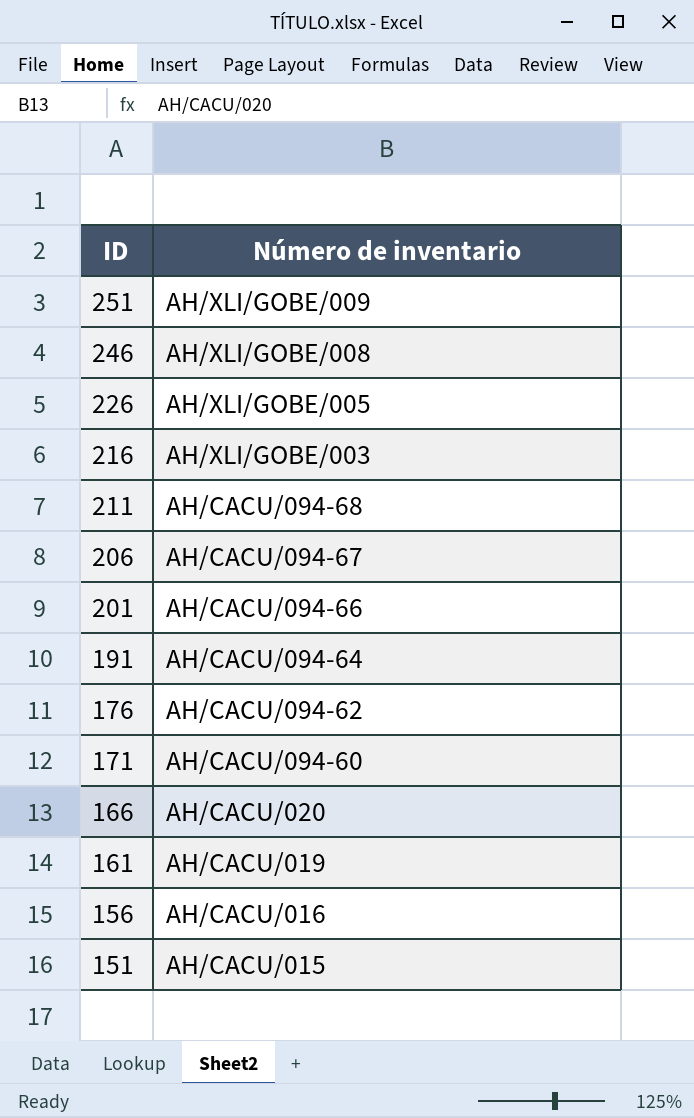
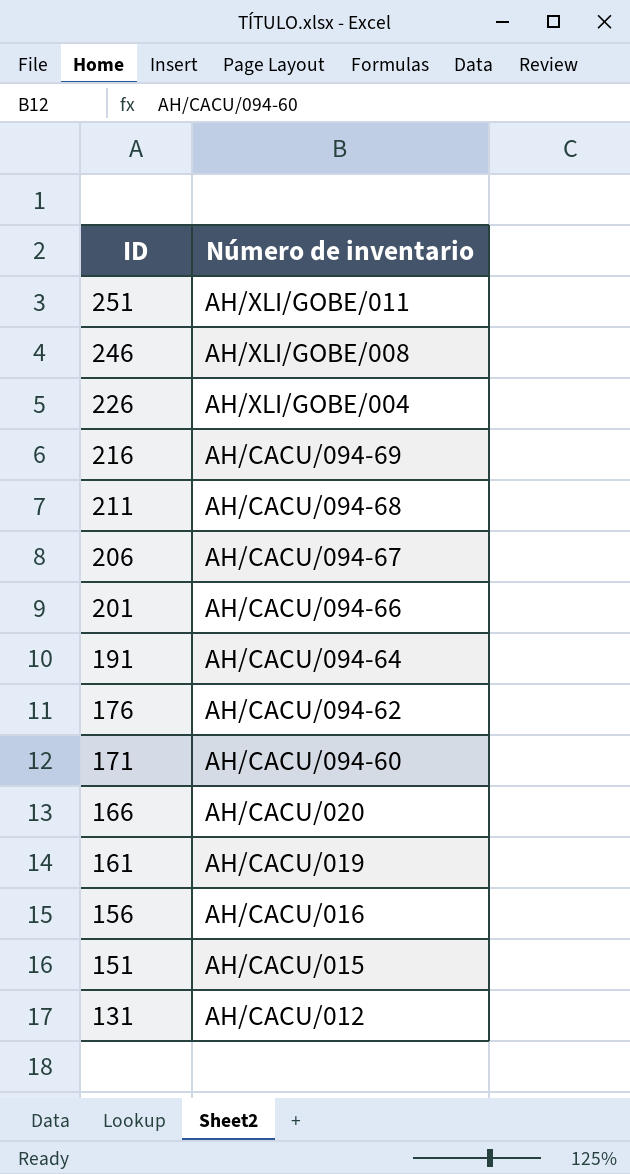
251 | Número de inventario: AH/XLI/GOBE/009 -> AH/XLI/GOBE/011
226 | Número de inventario: AH/XLI/GOBE/005 -> AH/XLI/GOBE/004
216 | Número de inventario: AH/XLI/GOBE/003 -> AH/CACU/094-69
row 131: none -> AH/CACU/012

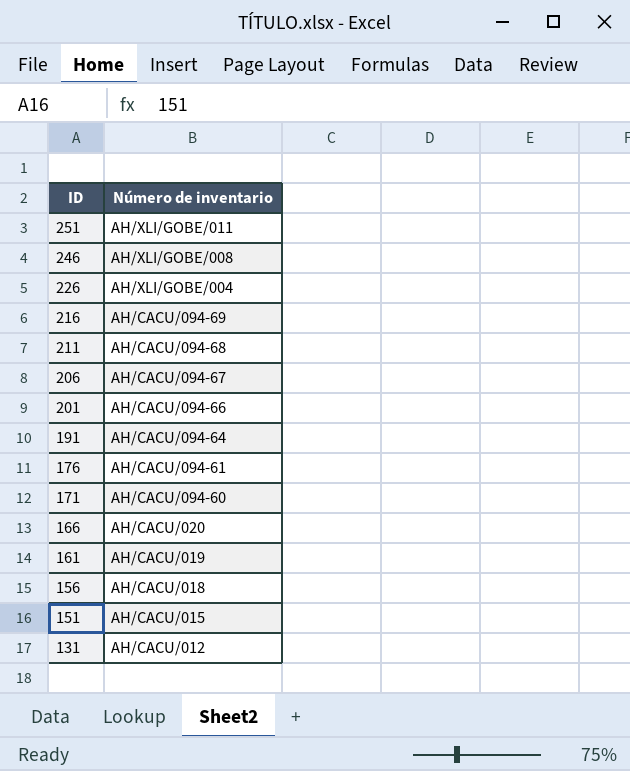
176 | Número de inventario: AH/CACU/094-62 -> AH/CACU/094-61
156 | Número de inventario: AH/CACU/016 -> AH/CACU/018

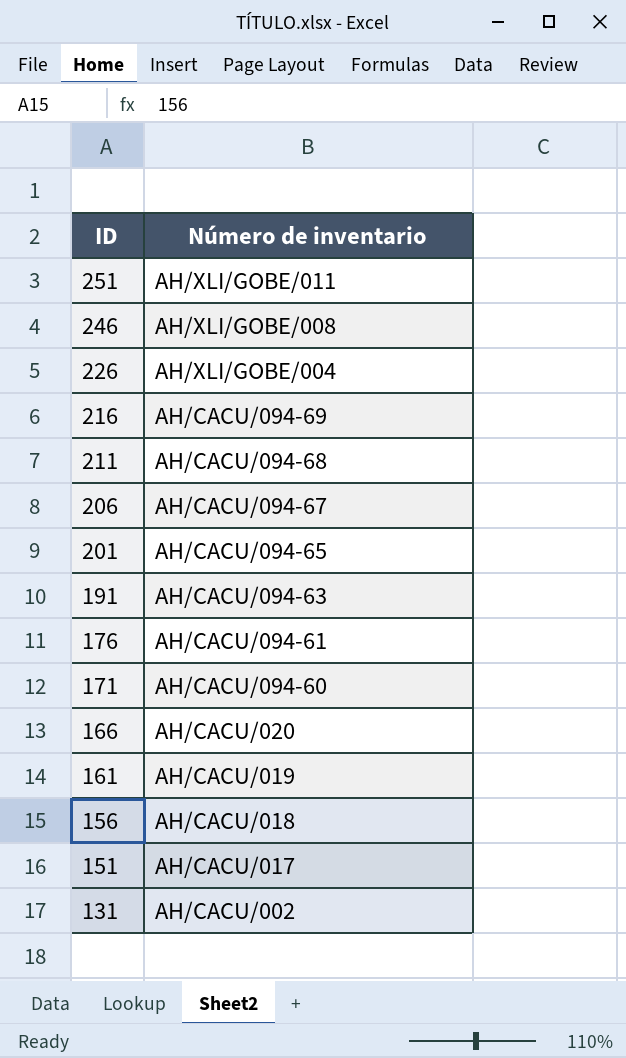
201 | Número de inventario: AH/CACU/094-66 -> AH/CACU/094-65
191 | Número de inventario: AH/CACU/094-64 -> AH/CACU/094-63
151 | Número de inventario: AH/CACU/015 -> AH/CACU/017
131 | Número de inventario: AH/CACU/012 -> AH/CACU/002

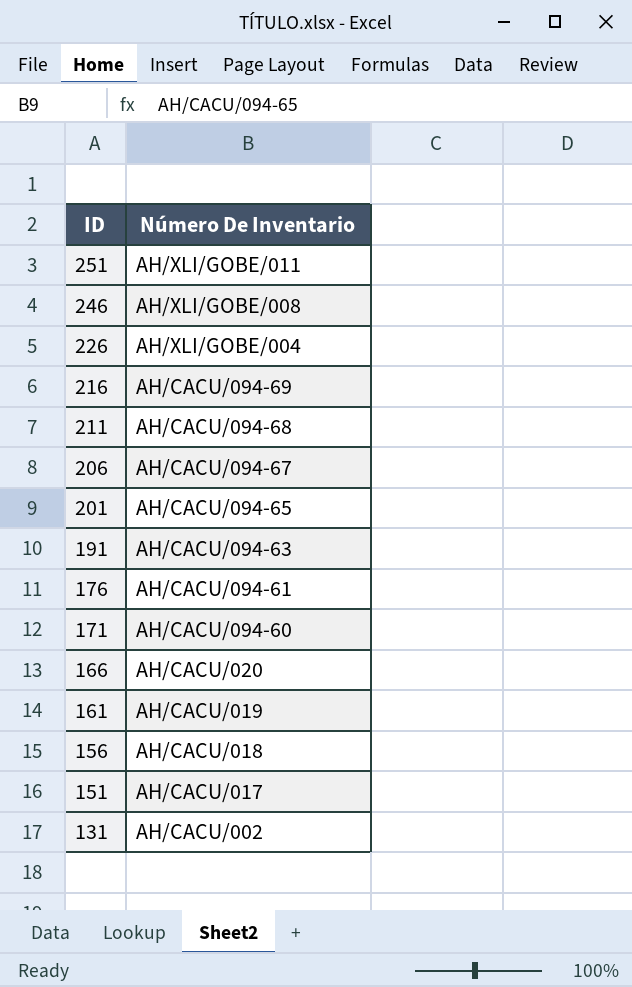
column name: Número de inventario -> Número De Inventario

